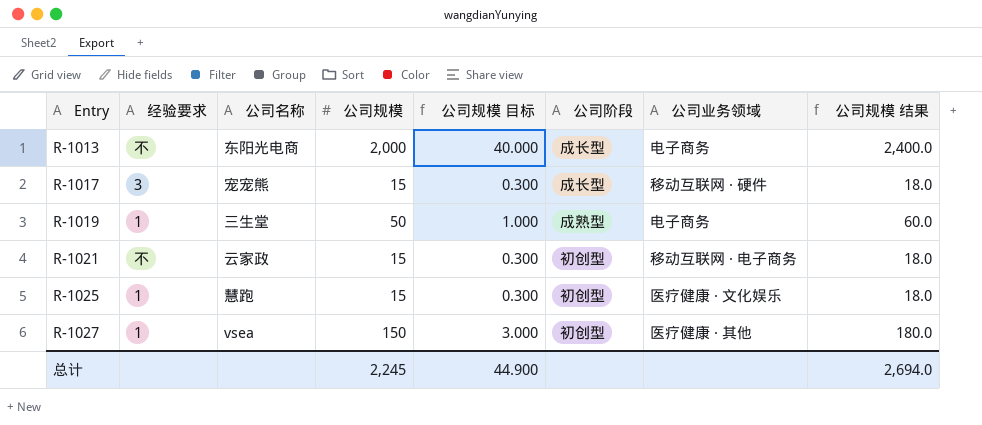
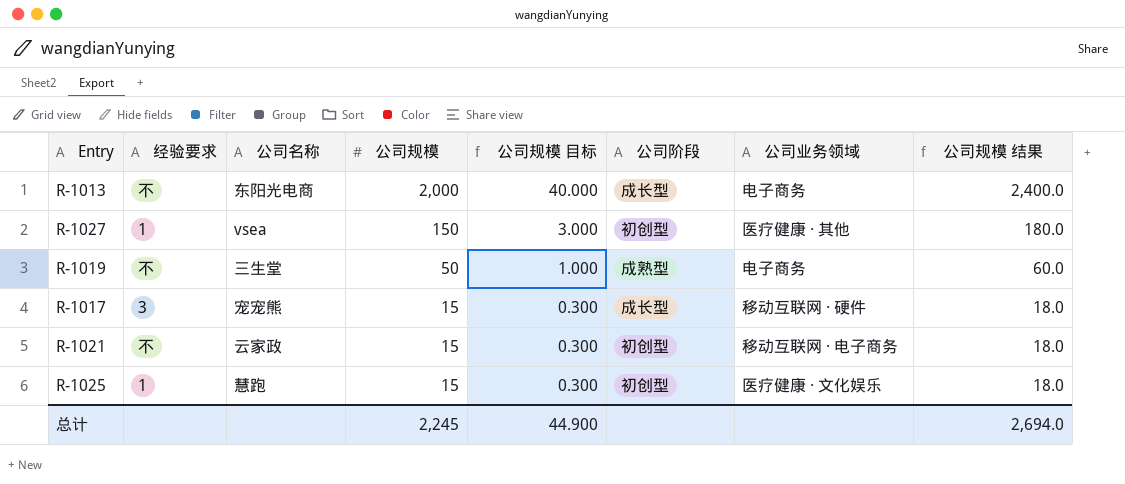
row order: Entry ascending -> 公司规模 descending
R-1019 | 经验要求: 1 -> 不

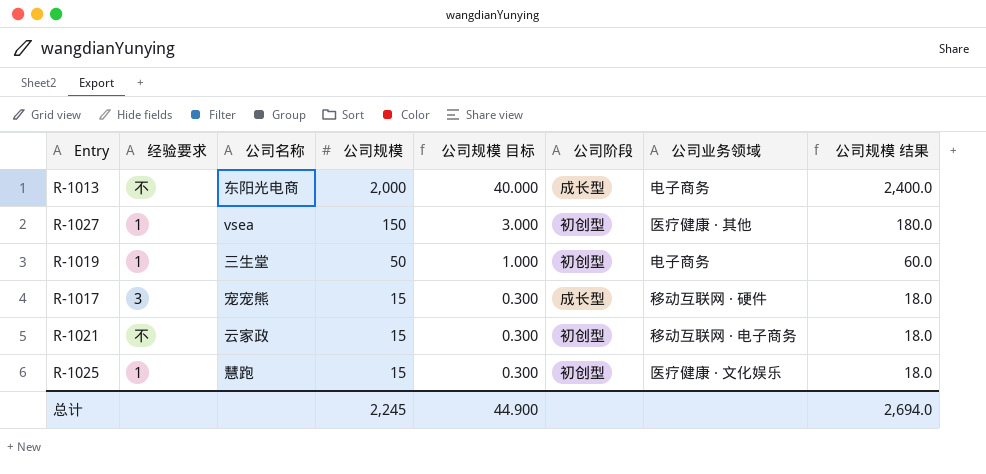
R-1019 | 经验要求: 不 -> 1
R-1019 | 公司阶段: 成熟型 -> 初创型

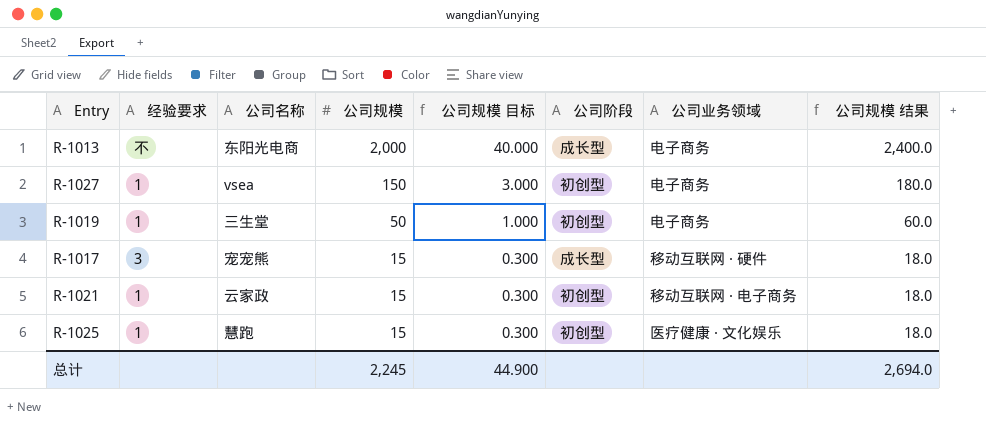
R-1027 | 公司业务领域: 医疗健康 · 其他 -> 电子商务
R-1021 | 经验要求: 不 -> 1

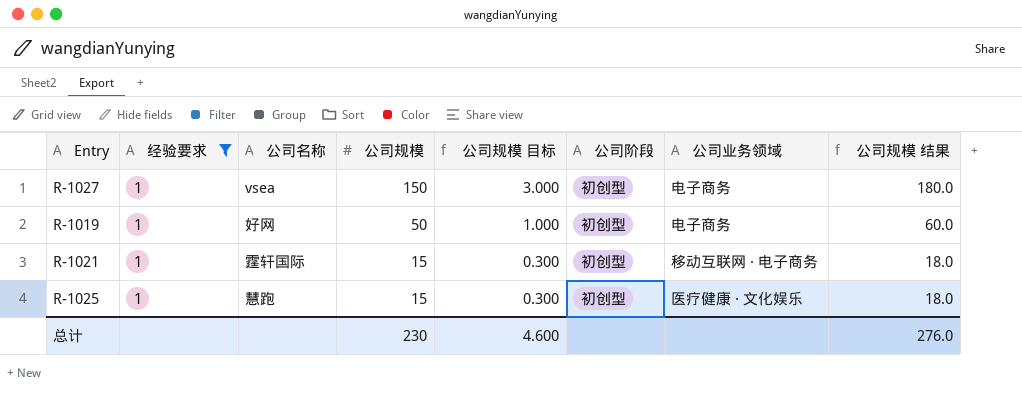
filter: none -> 经验要求 = 1
R-1019 | 公司名称: 三生堂 -> 好网
R-1021 | 公司名称: 云家政 -> 霆轩国际
总计 | 公司规模: 2,245 -> 230
总计 | 公司规模 目标: 44.900 -> 4.600
总计 | 公司规模 结果: 2,694.0 -> 276.0

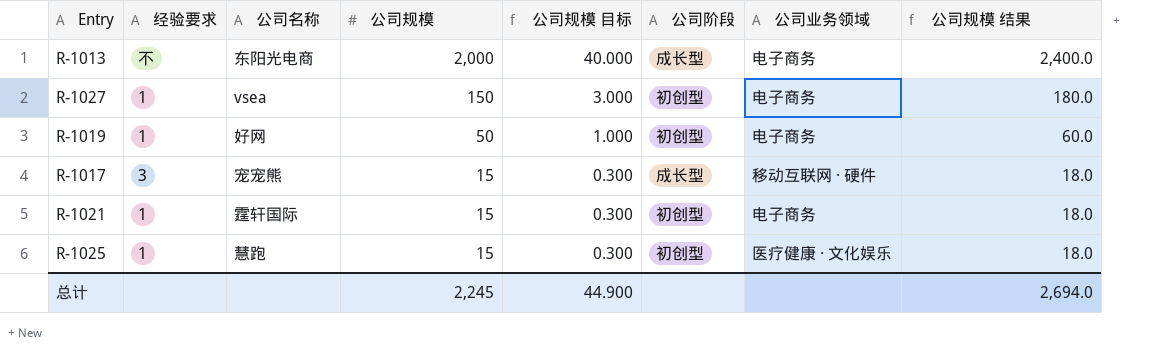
filter: 经验要求 = 1 -> none
R-1021 | 公司业务领域: 移动互联网 · 电子商务 -> 电子商务
总计 | 公司规模: 230 -> 2,245
总计 | 公司规模 目标: 4.600 -> 44.900
总计 | 公司规模 结果: 276.0 -> 2,694.0

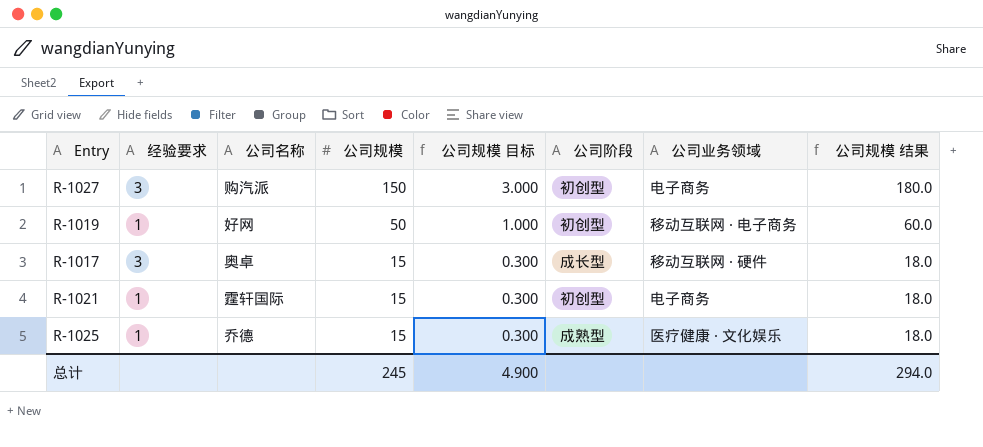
row R-1013: 不 | 东阳光电商 | 2,000 | 40.000 | 成长型 | 电子商务 | 2,400.0 -> none
R-1027 | 经验要求: 1 -> 3
R-1027 | 公司名称: vsea -> 购汽派
R-1019 | 公司业务领域: 电子商务 -> 移动互联网 · 电子商务
R-1017 | 公司名称: 宠宠熊 -> 奥卓
R-1025 | 公司名称: 慧跑 -> 乔德
R-1025 | 公司阶段: 初创型 -> 成熟型
总计 | 公司规模: 2,245 -> 245
总计 | 公司规模 目标: 44.900 -> 4.900
总计 | 公司规模 结果: 2,694.0 -> 294.0

